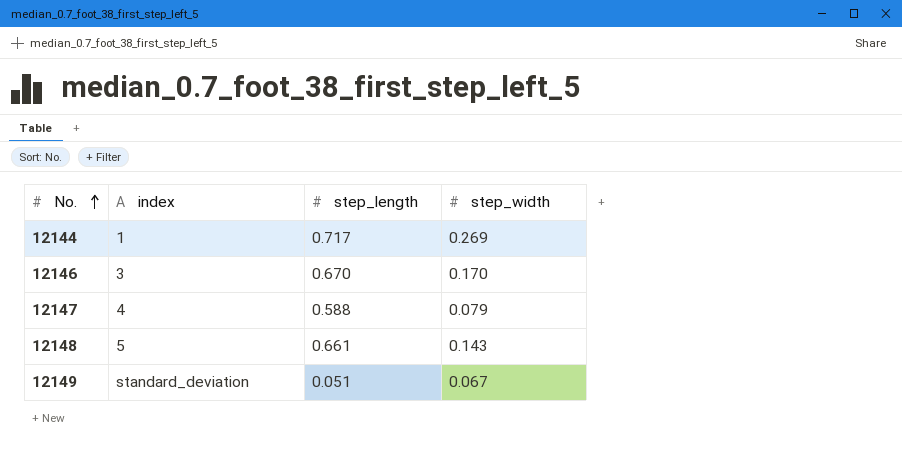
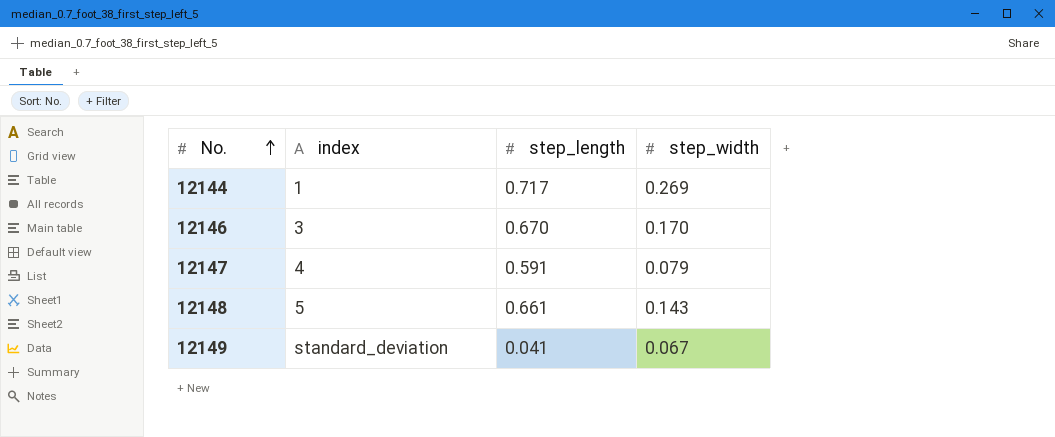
12147 | step_length: 0.588 -> 0.591
12149 | step_length: 0.051 -> 0.041

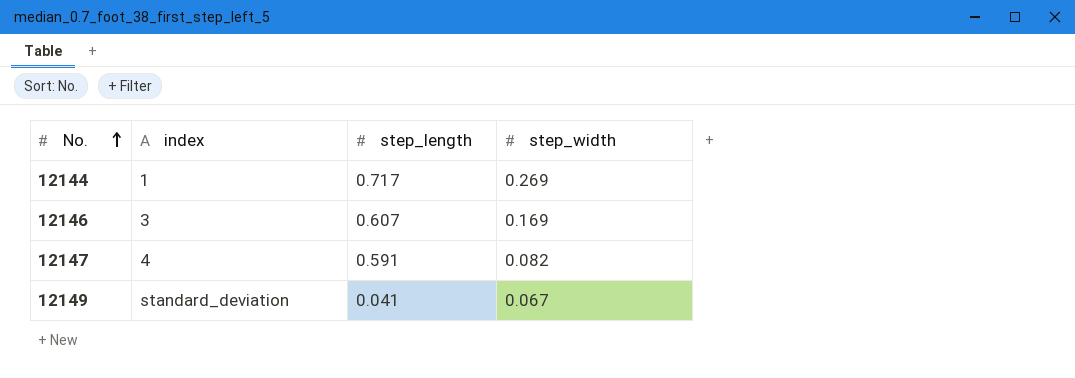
row 12148: 5 | 0.661 | 0.143 -> none
12146 | step_length: 0.670 -> 0.607
12146 | step_width: 0.170 -> 0.169
12147 | step_width: 0.079 -> 0.082

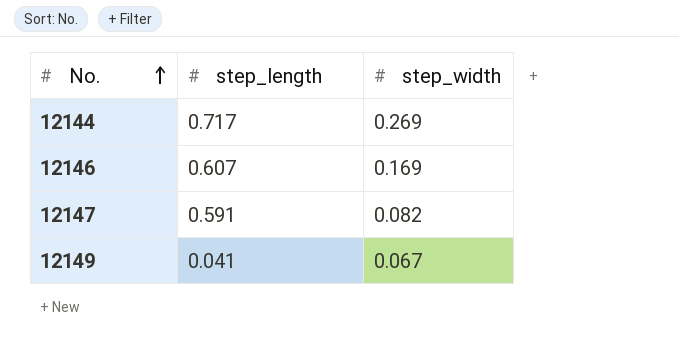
column index | position: 2 -> none

